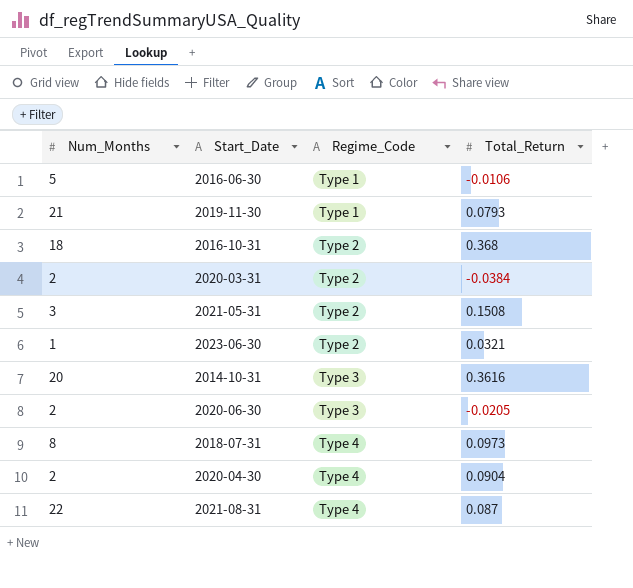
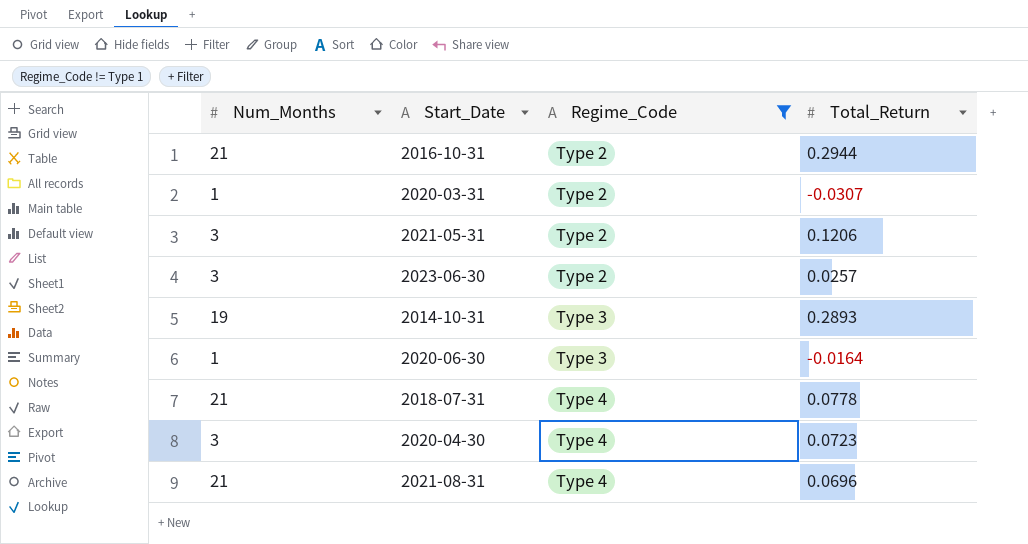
filter: none -> Regime_Code != Type 1
2016-10-31 | Num_Months: 18 -> 21
2016-10-31 | Total_Return: 0.368 -> 0.2944
2020-03-31 | Num_Months: 2 -> 1
2020-03-31 | Total_Return: -0.0384 -> -0.0307
2021-05-31 | Total_Return: 0.1508 -> 0.1206
2023-06-30 | Num_Months: 1 -> 3
2023-06-30 | Total_Return: 0.0321 -> 0.0257
2014-10-31 | Num_Months: 20 -> 19
2014-10-31 | Total_Return: 0.3616 -> 0.2893
2020-06-30 | Num_Months: 2 -> 1
2020-06-30 | Total_Return: -0.0205 -> -0.0164
2018-07-31 | Num_Months: 8 -> 21
2018-07-31 | Total_Return: 0.0973 -> 0.0778
2020-04-30 | Num_Months: 2 -> 3
2020-04-30 | Total_Return: 0.0904 -> 0.0723
2021-08-31 | Num_Months: 22 -> 21
2021-08-31 | Total_Return: 0.087 -> 0.0696

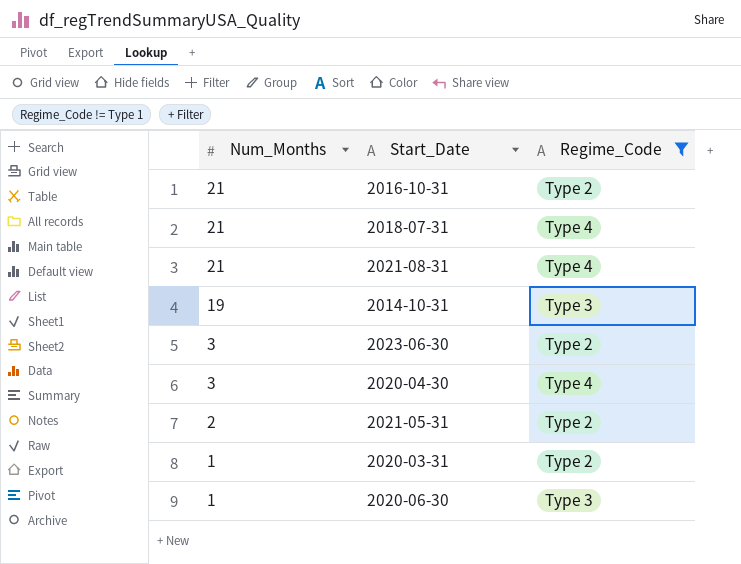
row order: Regime_Code ascending -> Num_Months descending
column Total_Return | position: 4 -> none
2021-05-31 | Num_Months: 3 -> 2

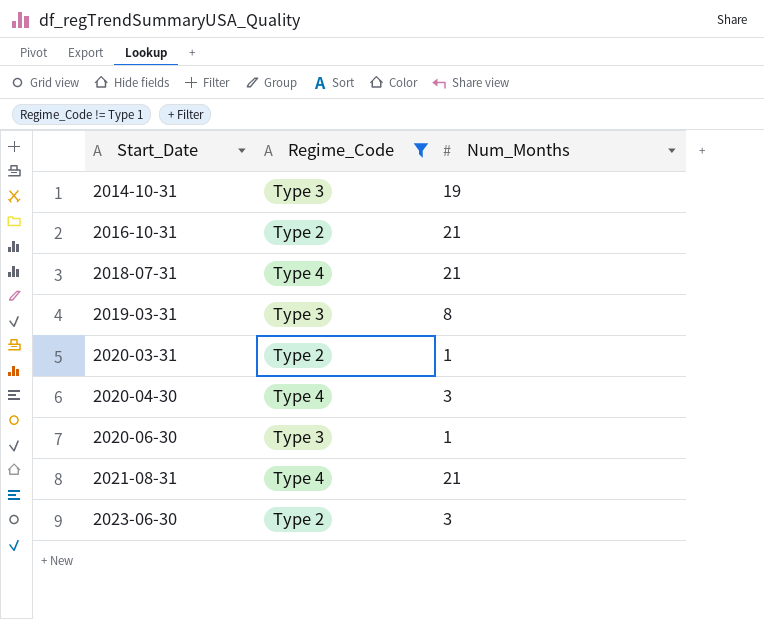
row order: Num_Months descending -> Start_Date ascending
column Num_Months | position: 1 -> 3
row 2021-05-31: 2 | Type 2 -> none
row 2019-03-31: none -> Type 3 | 8

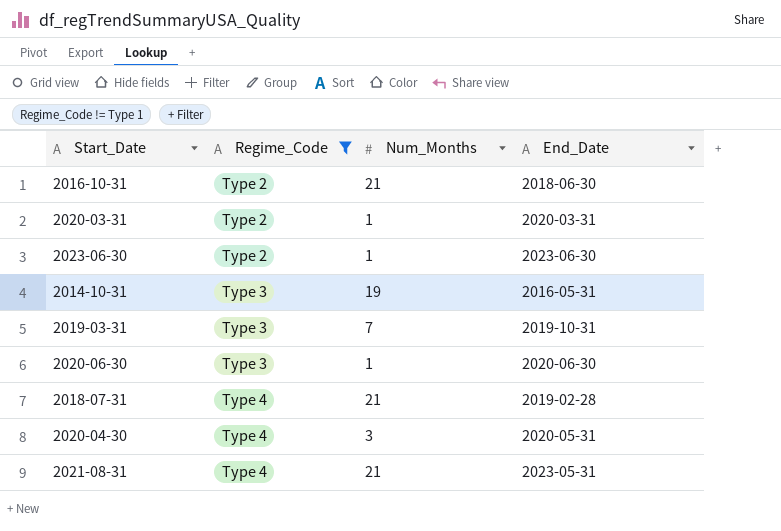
row order: Start_Date ascending -> Regime_Code ascending
column End_Date | position: none -> 4
2023-06-30 | Num_Months: 3 -> 1
2019-03-31 | Num_Months: 8 -> 7

